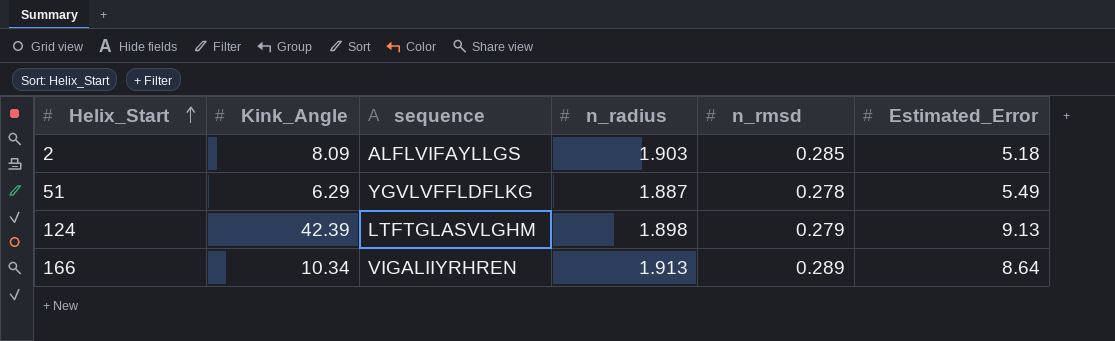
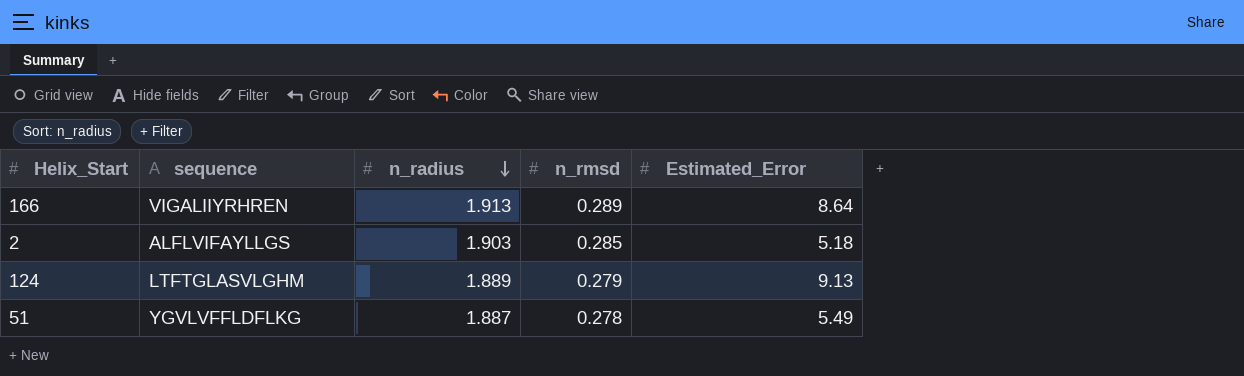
row order: Helix_Start ascending -> n_radius descending
column Kink_Angle | position: 2 -> none
124 | n_radius: 1.898 -> 1.889

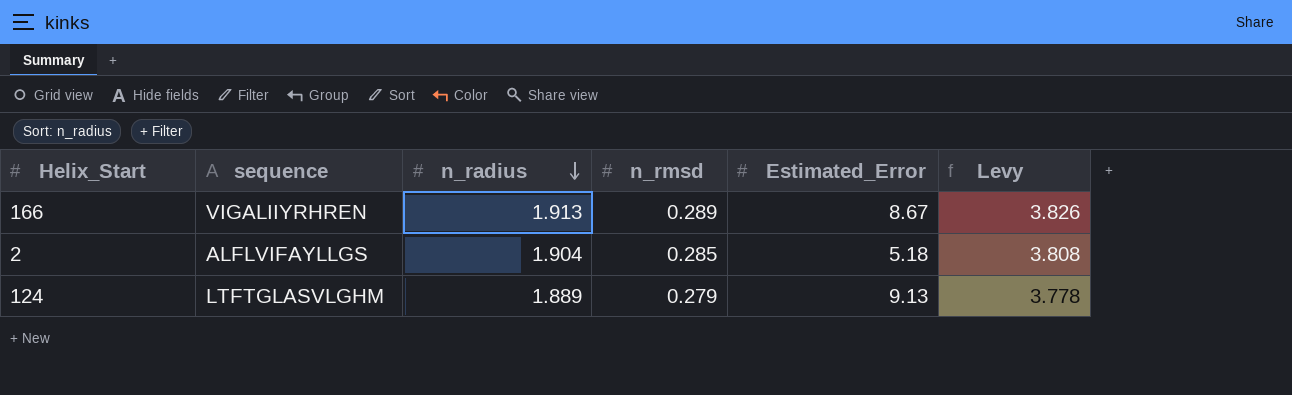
column Levy | formula: none -> [n_radius] * 2
row 51: YGVLVFFLDFLKG | 1.887 | 0.278 | 5.49 -> none
166 | Estimated_Error: 8.64 -> 8.67
2 | n_radius: 1.903 -> 1.904

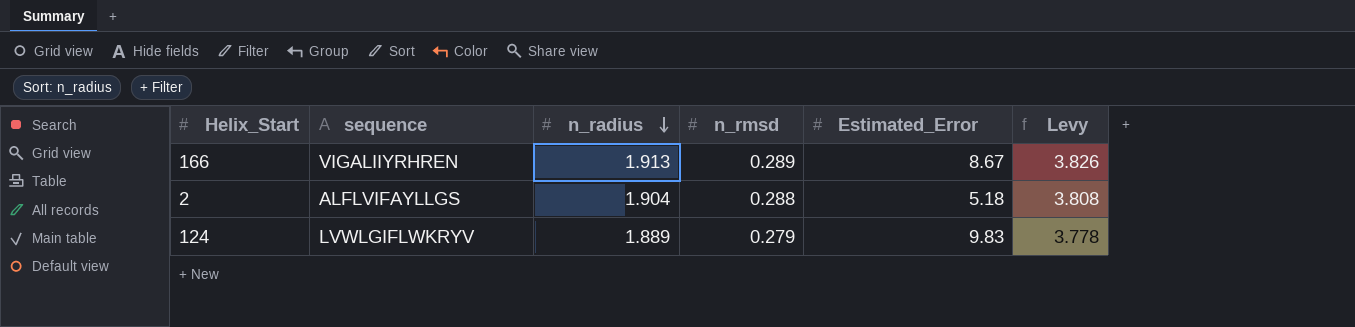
2 | n_rmsd: 0.285 -> 0.288
124 | sequence: LTFTGLASVLGHM -> LVWLGIFLWKRYV
124 | Estimated_Error: 9.13 -> 9.83

